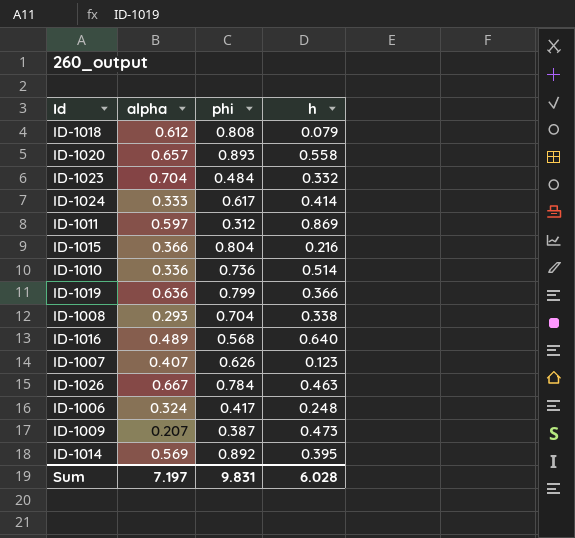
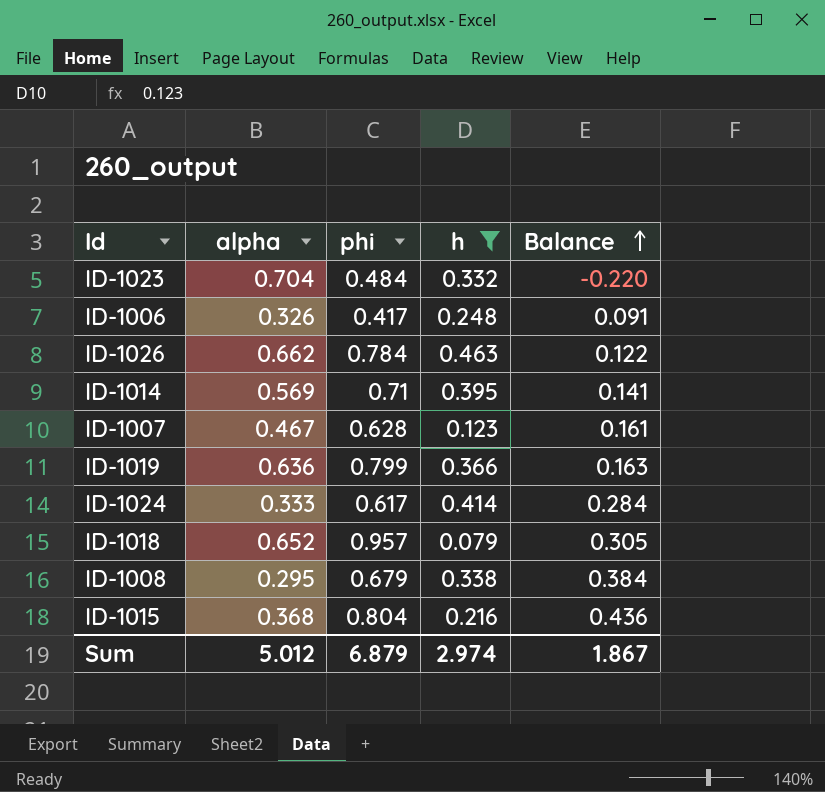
filter: none -> h <= 0.463
row order: none -> Balance ascending
column Balance | formula: none -> [phi] - [alpha]
ID-1006 | alpha: 0.324 -> 0.326
ID-1026 | alpha: 0.667 -> 0.662
ID-1014 | phi: 0.892 -> 0.71
ID-1007 | alpha: 0.407 -> 0.467
ID-1007 | phi: 0.626 -> 0.628
ID-1018 | alpha: 0.612 -> 0.652
ID-1018 | phi: 0.808 -> 0.957
ID-1008 | alpha: 0.293 -> 0.295
ID-1008 | phi: 0.704 -> 0.679
ID-1015 | alpha: 0.366 -> 0.368
Sum | alpha: 7.197 -> 5.012
Sum | phi: 9.831 -> 6.879
Sum | h: 6.028 -> 2.974

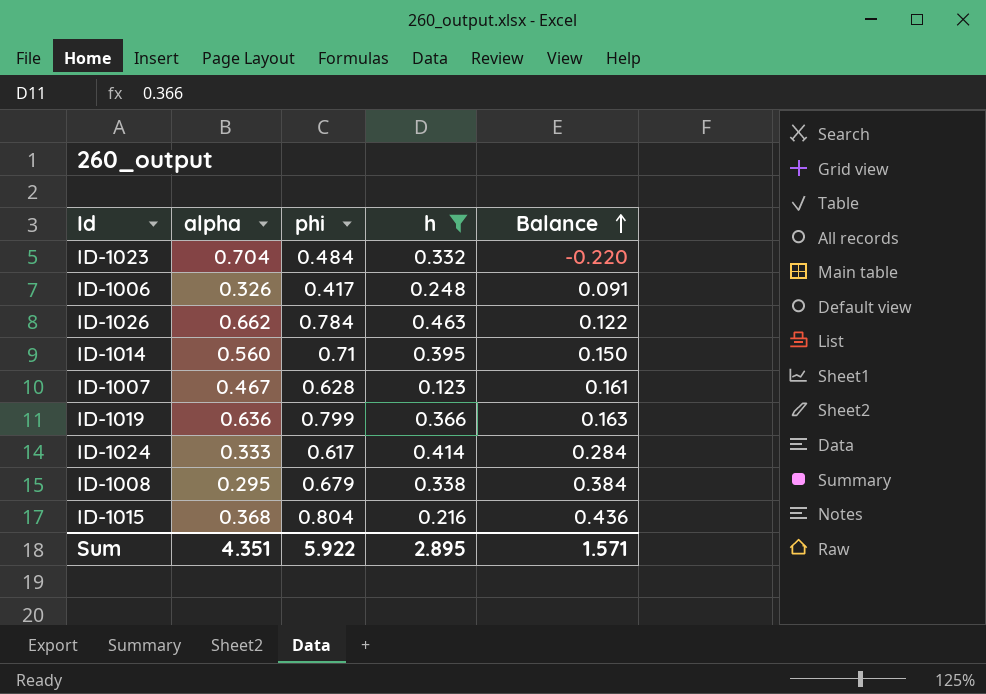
row ID-1018: 0.652 | 0.957 | 0.079 | 0.305 -> none
ID-1014 | alpha: 0.569 -> 0.560
ID-1014 | Balance: 0.141 -> 0.150
Sum | alpha: 5.012 -> 4.351
Sum | phi: 6.879 -> 5.922
Sum | h: 2.974 -> 2.895
Sum | Balance: 1.867 -> 1.571

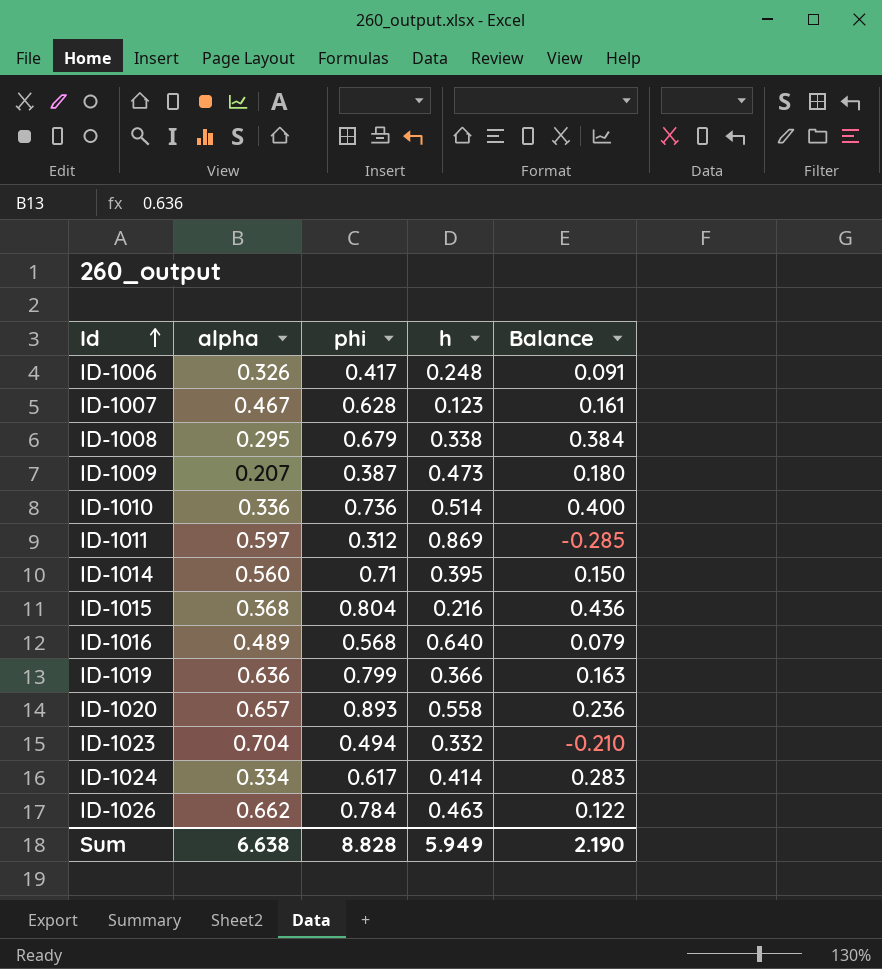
filter: h <= 0.463 -> none
row order: Balance ascending -> Id ascending
ID-1023 | phi: 0.484 -> 0.494
ID-1023 | Balance: -0.220 -> -0.210
ID-1024 | alpha: 0.333 -> 0.334
ID-1024 | Balance: 0.284 -> 0.283
Sum | alpha: 4.351 -> 6.638
Sum | phi: 5.922 -> 8.828
Sum | h: 2.895 -> 5.949
Sum | Balance: 1.571 -> 2.190

